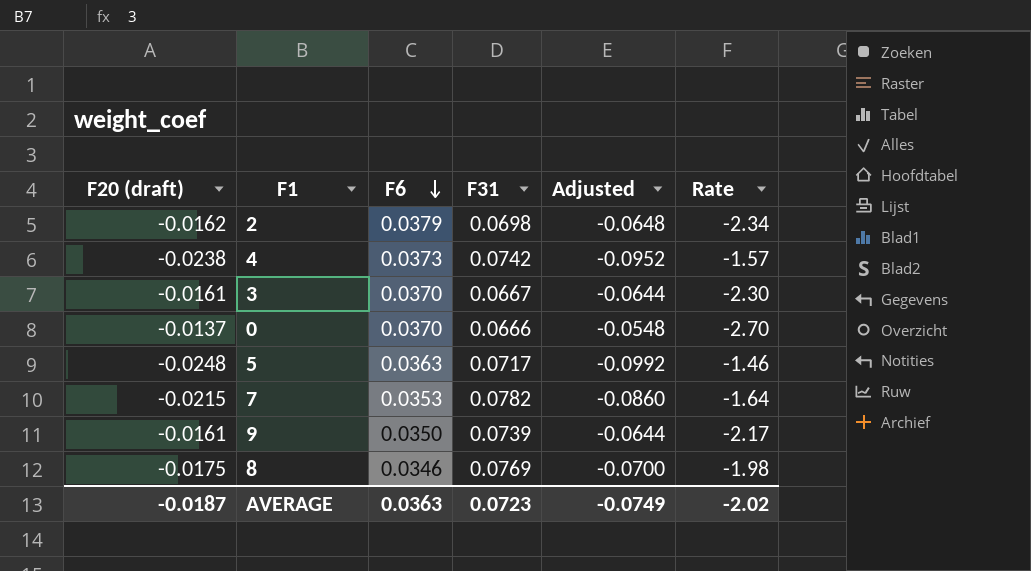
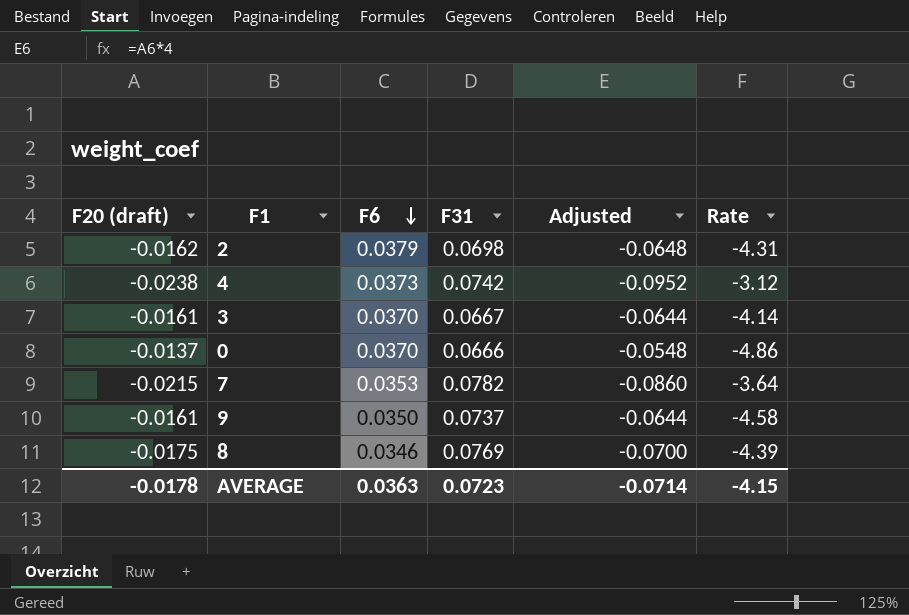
column Rate | formula: [F6] / [F20 (draft)] -> [F31] / [F20 (draft)]
row 5: -0.0248 | 0.0363 | 0.0717 | -0.0992 | -1.46 -> none
9 | F31: 0.0739 -> 0.0737
AVERAGE | F20 (draft): -0.0187 -> -0.0178
AVERAGE | Adjusted: -0.0749 -> -0.0714
AVERAGE | Rate: -2.02 -> -4.15

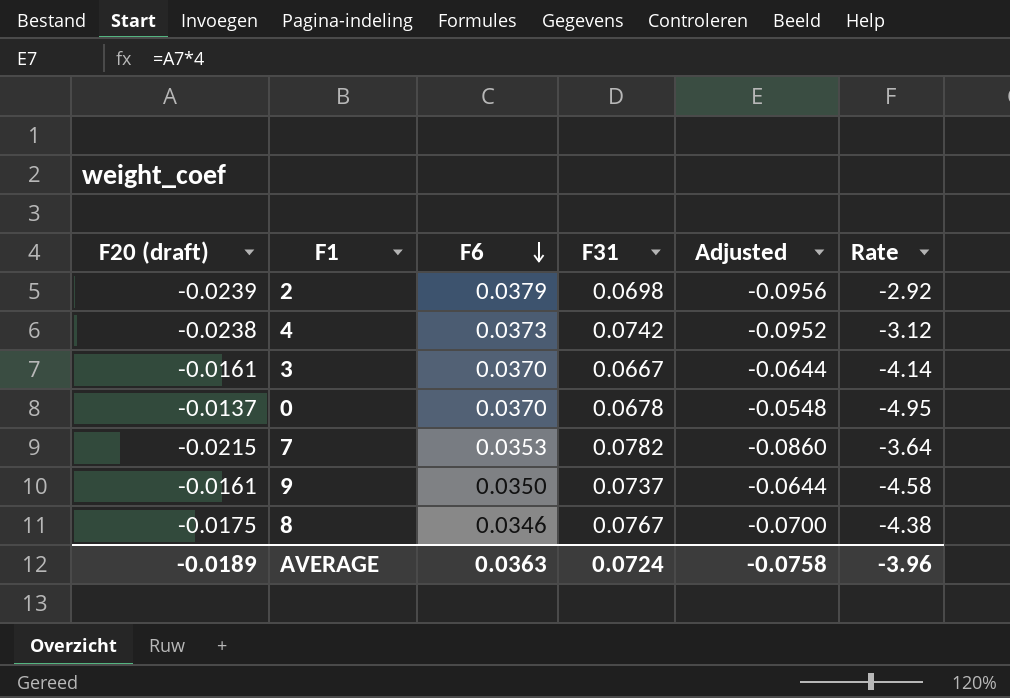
2 | F20 (draft): -0.0162 -> -0.0239
2 | Adjusted: -0.0648 -> -0.0956
2 | Rate: -4.31 -> -2.92
0 | F31: 0.0666 -> 0.0678
0 | Rate: -4.86 -> -4.95
8 | F31: 0.0769 -> 0.0767
8 | Rate: -4.39 -> -4.38
AVERAGE | F20 (draft): -0.0178 -> -0.0189
AVERAGE | F31: 0.0723 -> 0.0724
AVERAGE | Adjusted: -0.0714 -> -0.0758
AVERAGE | Rate: -4.15 -> -3.96

